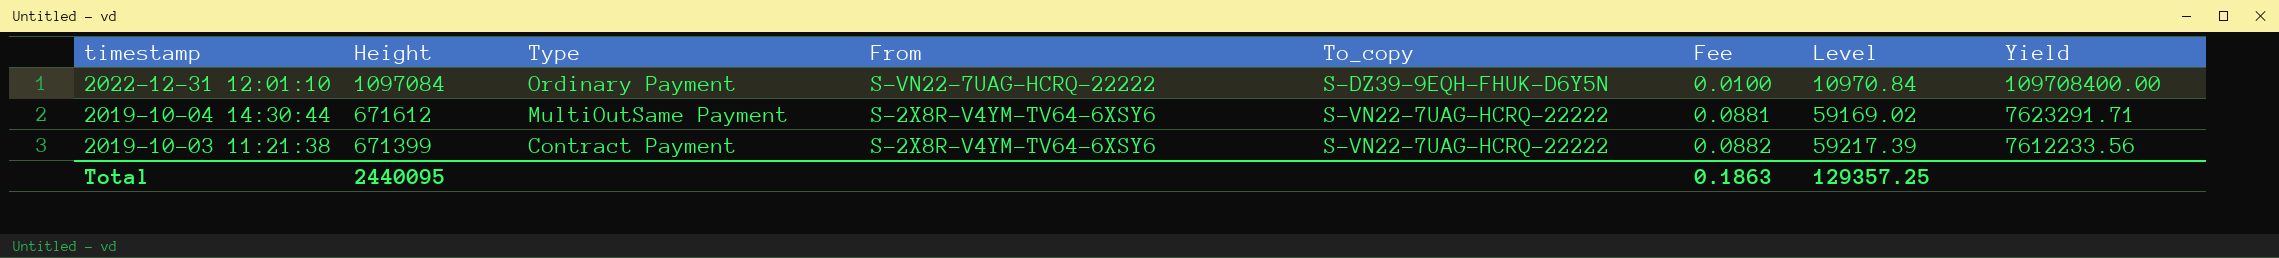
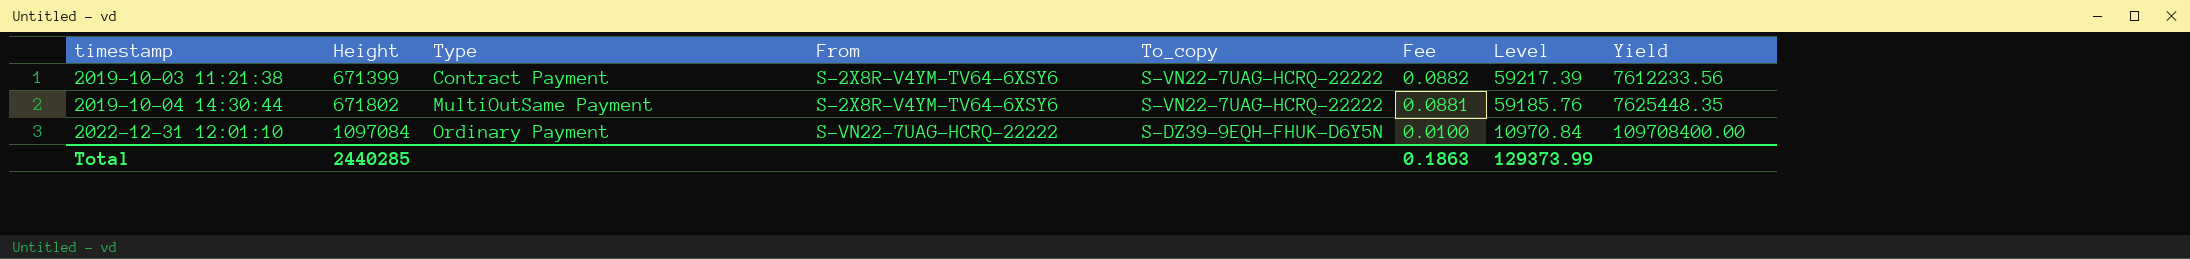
row order: timestamp descending -> timestamp ascending
2019-10-04 14:30:44 | Height: 671612 -> 671802
2019-10-04 14:30:44 | Level: 59169.02 -> 59185.76
2019-10-04 14:30:44 | Yield: 7623291.71 -> 7625448.35
Total | Height: 2440095 -> 2440285
Total | Level: 129357.25 -> 129373.99

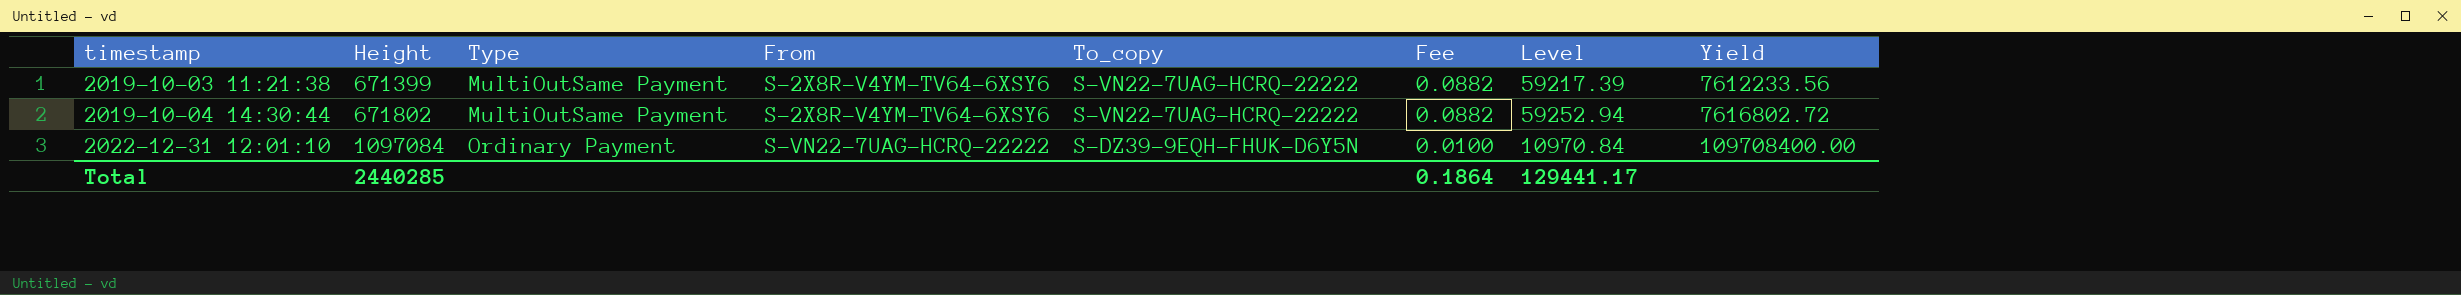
2019-10-03 11:21:38 | Type: Contract Payment -> MultiOutSame Payment
2019-10-04 14:30:44 | Fee: 0.0881 -> 0.0882
2019-10-04 14:30:44 | Level: 59185.76 -> 59252.94
2019-10-04 14:30:44 | Yield: 7625448.35 -> 7616802.72
Total | Fee: 0.1863 -> 0.1864
Total | Level: 129373.99 -> 129441.17

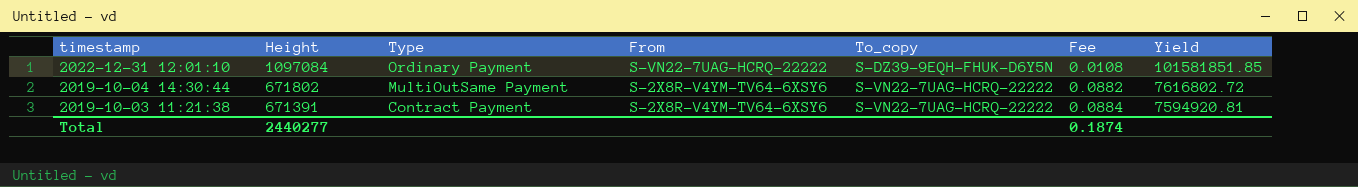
row order: timestamp ascending -> timestamp descending
column Level | formula: [Height] * [Fee] -> none
2022-12-31 12:01:10 | Fee: 0.0100 -> 0.0108
2022-12-31 12:01:10 | Yield: 109708400.00 -> 101581851.85
2019-10-03 11:21:38 | Height: 671399 -> 671391
2019-10-03 11:21:38 | Type: MultiOutSame Payment -> Contract Payment
2019-10-03 11:21:38 | Fee: 0.0882 -> 0.0884
2019-10-03 11:21:38 | Yield: 7612233.56 -> 7594920.81
Total | Height: 2440285 -> 2440277
Total | Fee: 0.1864 -> 0.1874

